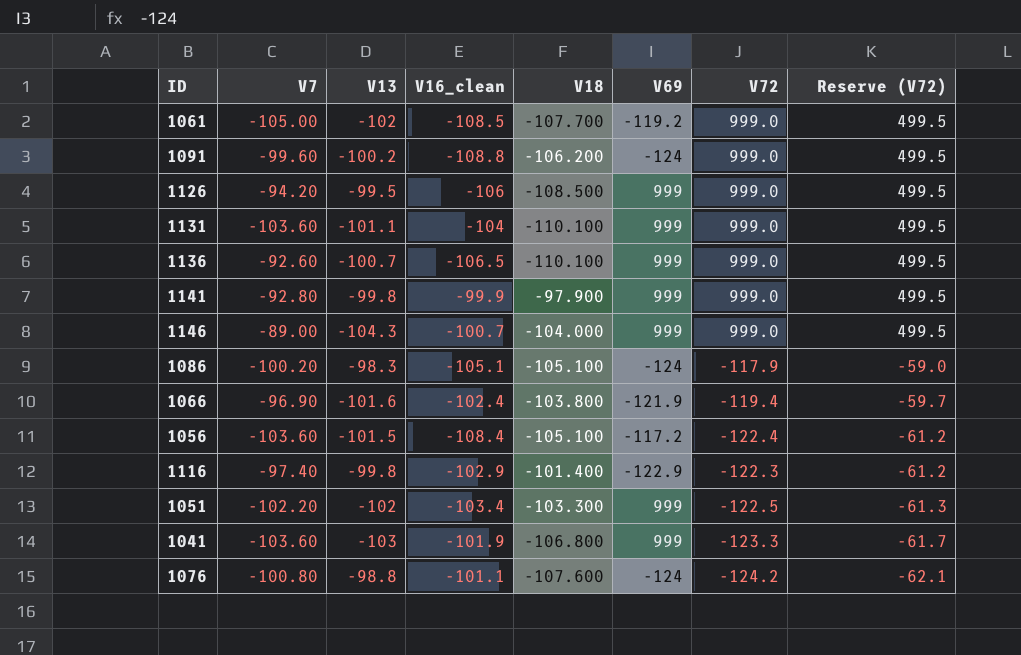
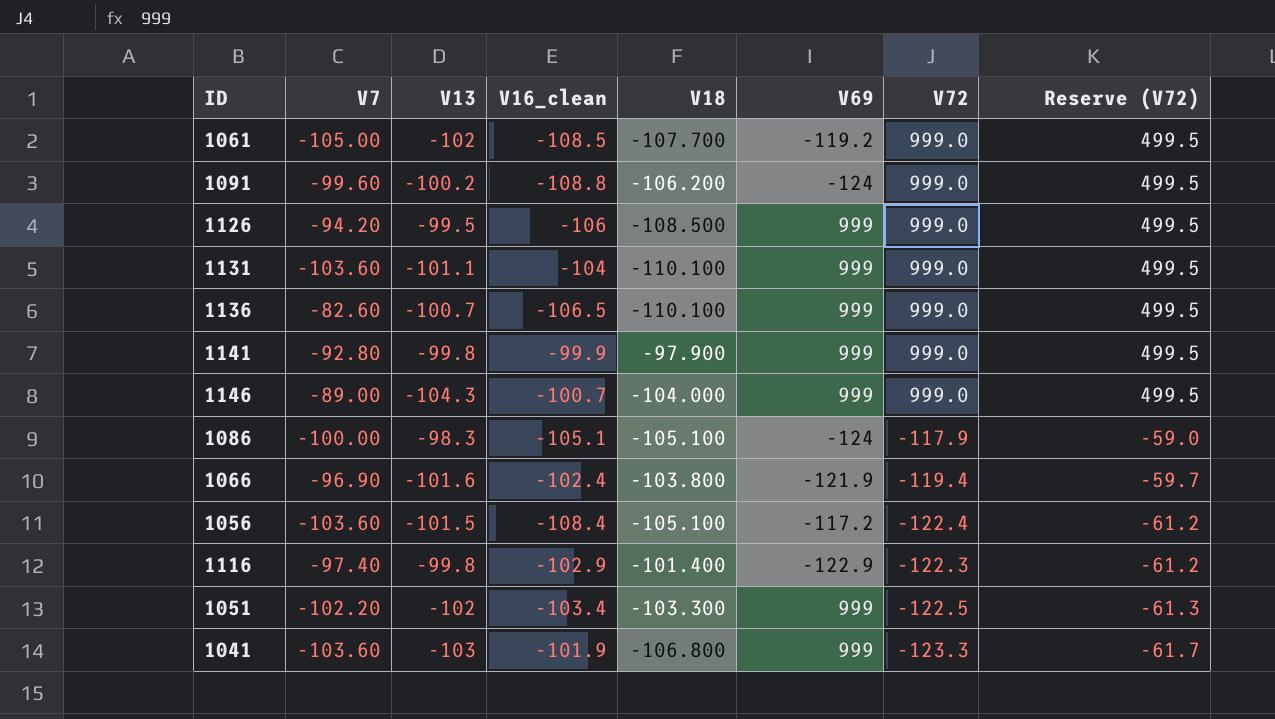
row 1076: -100.80 | -98.8 | -101.1 | -107.600 | -124 | -124.2 | -62.1 -> none
1136 | V7: -92.60 -> -82.60
1086 | V7: -100.20 -> -100.00

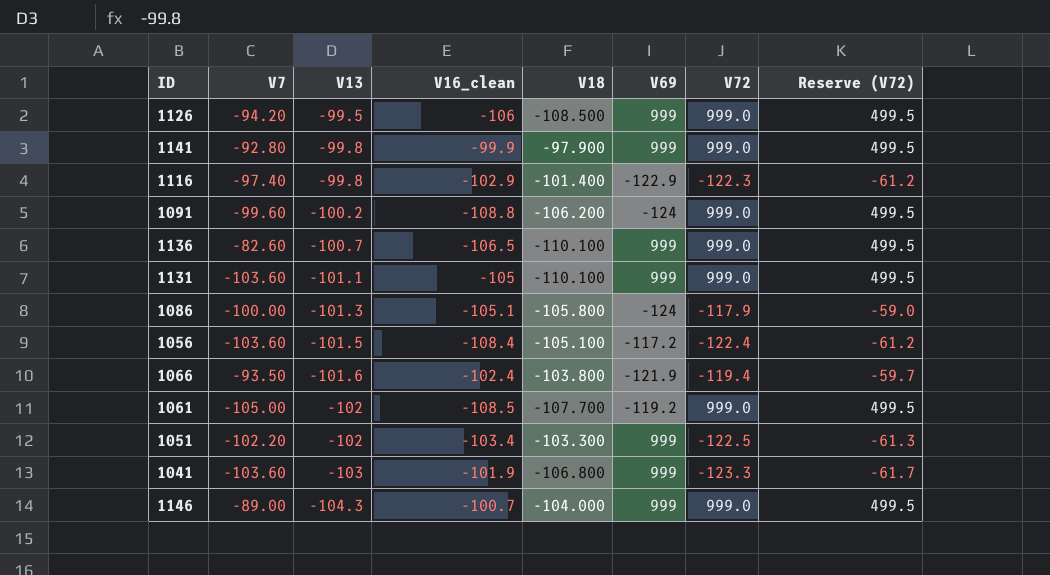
row order: Reserve (V72) descending -> V13 descending
1131 | V16_clean: -104 -> -105
1086 | V13: -98.3 -> -101.3
1086 | V18: -105.100 -> -105.800
1066 | V7: -96.90 -> -93.50

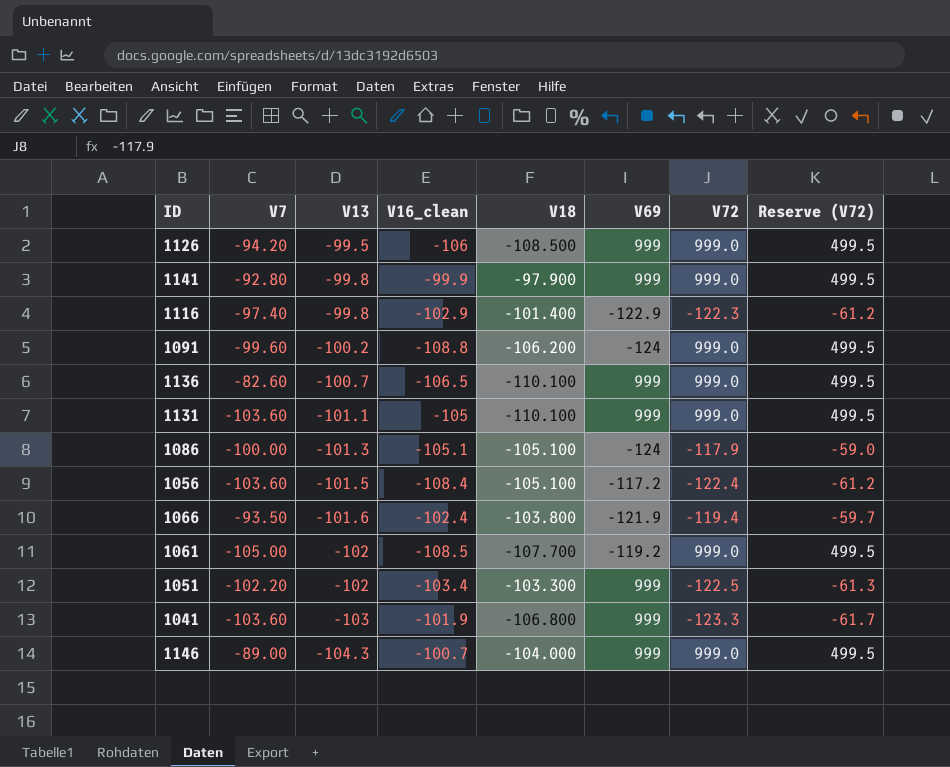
1086 | V18: -105.800 -> -105.100

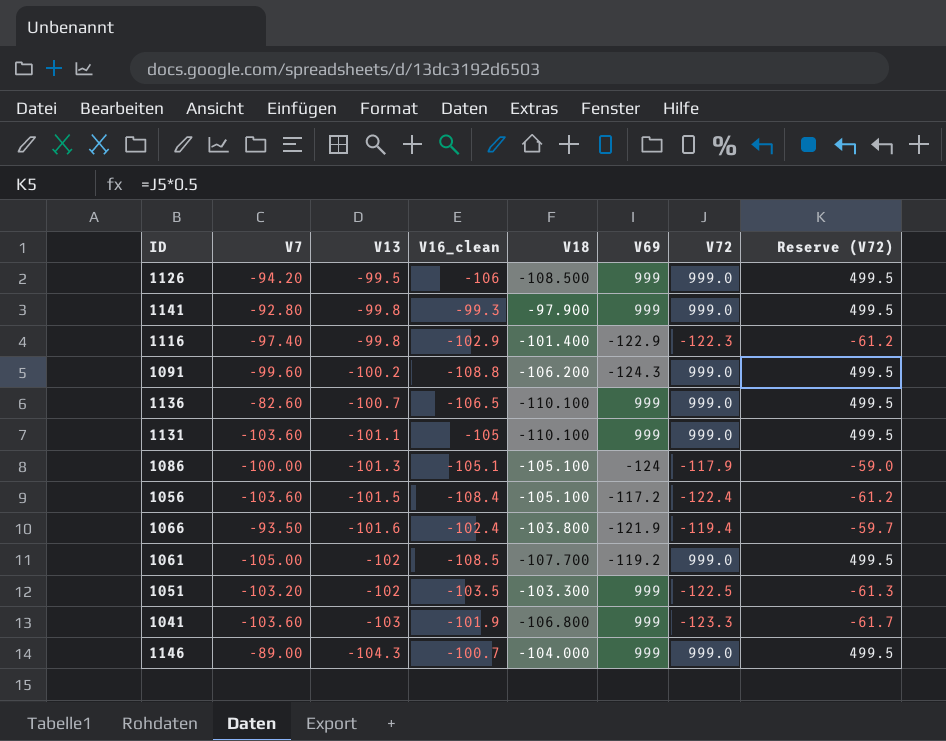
1141 | V16_clean: -99.9 -> -99.3
1091 | V69: -124 -> -124.3
1051 | V7: -102.20 -> -103.20
1051 | V16_clean: -103.4 -> -103.5

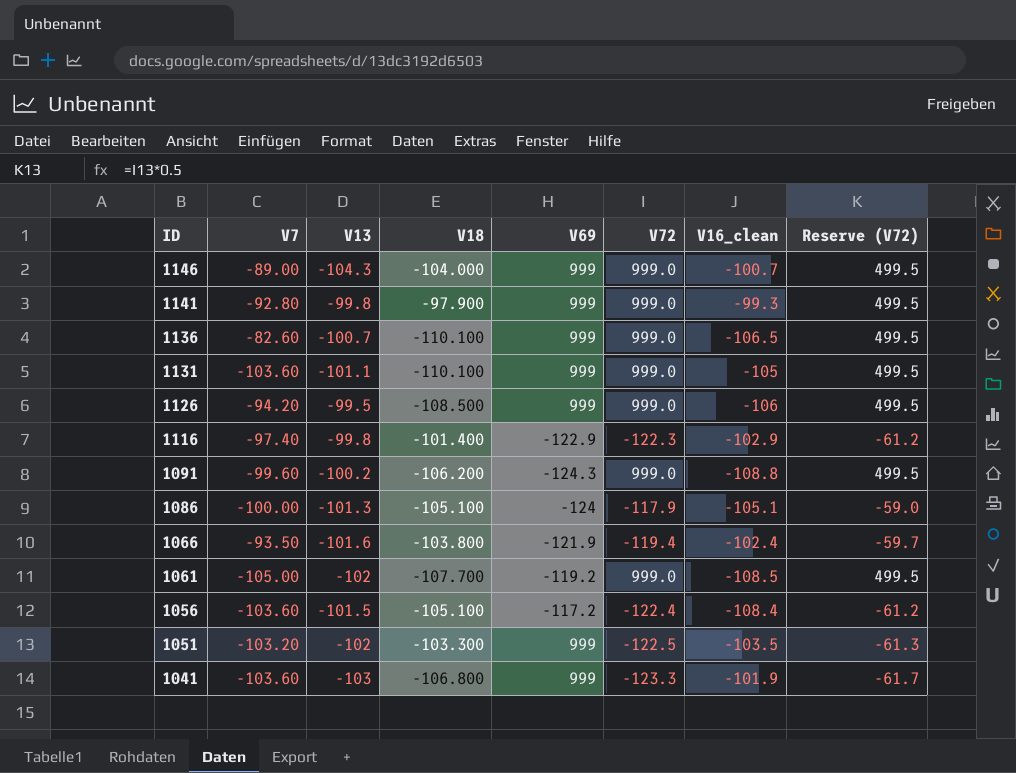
row order: V13 descending -> ID descending
column V16_clean | position: 4 -> 7

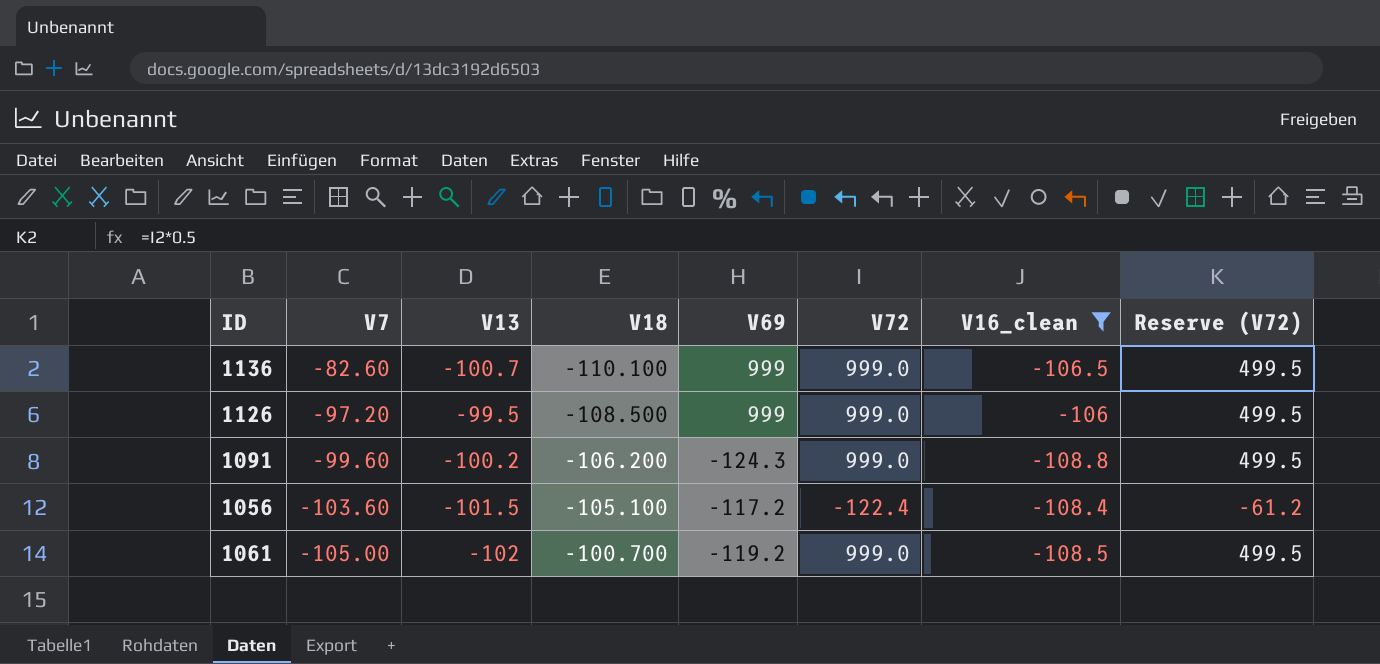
filter: none -> V16_clean <= -106
row order: ID descending -> V7 descending
1126 | V7: -94.20 -> -97.20
1061 | V18: -107.700 -> -100.700

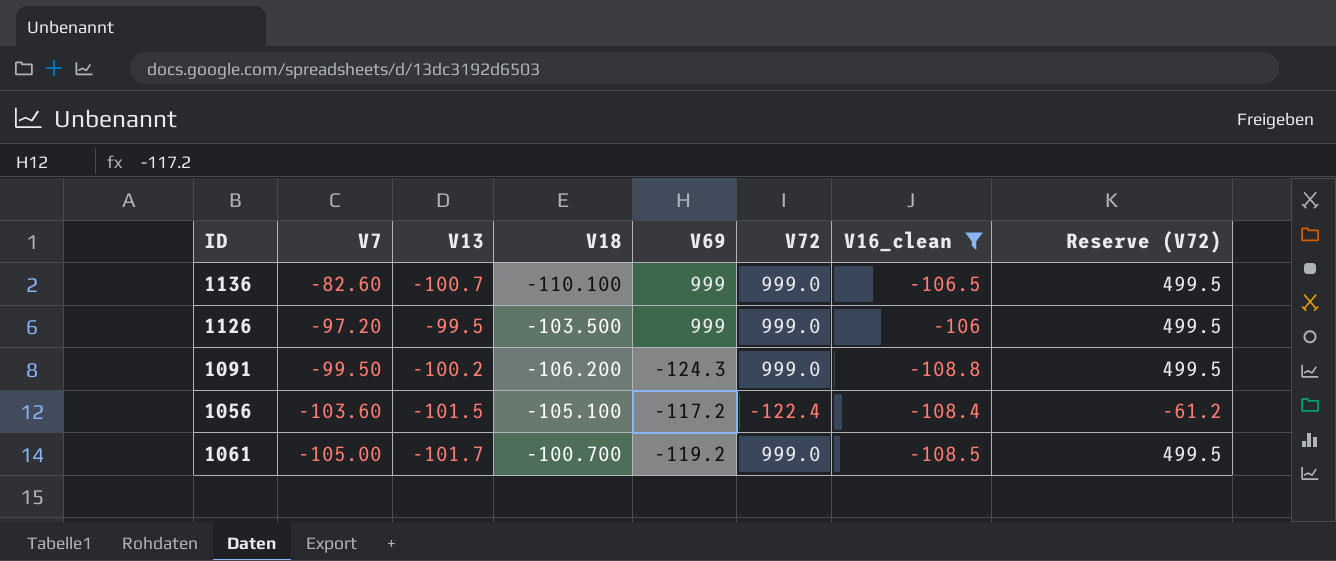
1126 | V18: -108.500 -> -103.500
1091 | V7: -99.60 -> -99.50
1061 | V13: -102 -> -101.7

